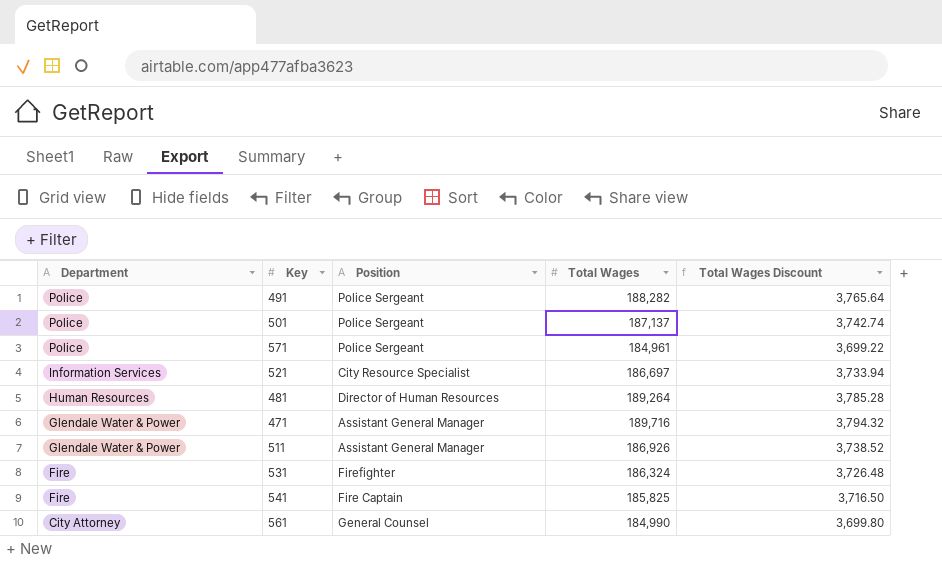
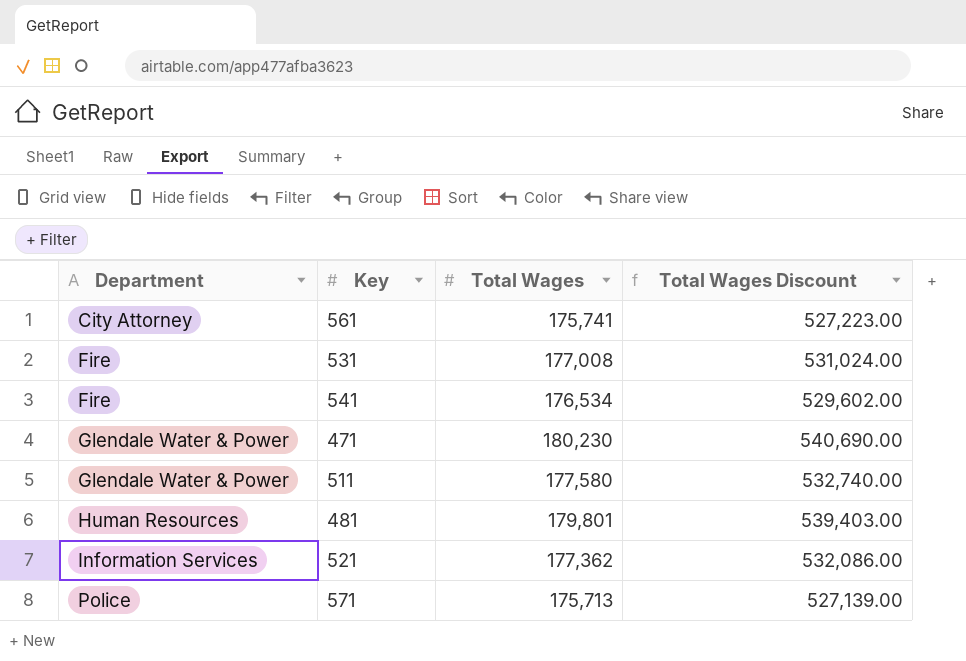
row order: Department descending -> Department ascending
column Position | position: 3 -> none
column Total Wages Discount | formula: [Total Wages] * 0.02 -> [Total Wages] * 3
row 491: Police | Police Sergeant | 188,282 | 3,765.64 -> none
row 501: Police | Police Sergeant | 187,137 | 3,742.74 -> none
561 | Total Wages: 184,990 -> 175,741
531 | Total Wages: 186,324 -> 177,008
541 | Total Wages: 185,825 -> 176,534
471 | Total Wages: 189,716 -> 180,230
511 | Total Wages: 186,926 -> 177,580
481 | Total Wages: 189,264 -> 179,801
521 | Total Wages: 186,697 -> 177,362
571 | Total Wages: 184,961 -> 175,713

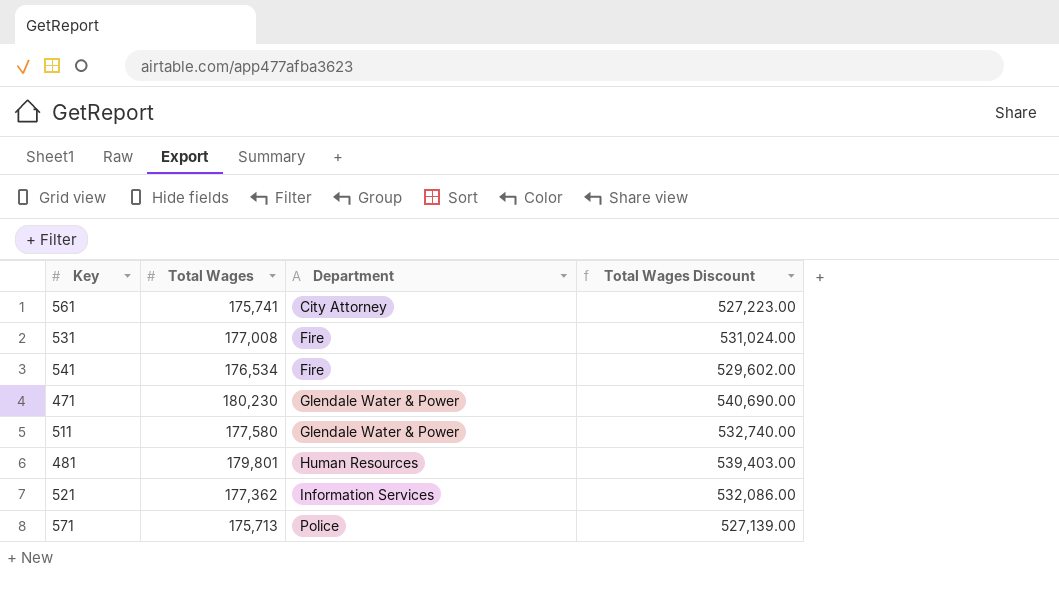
column Department | position: 1 -> 3

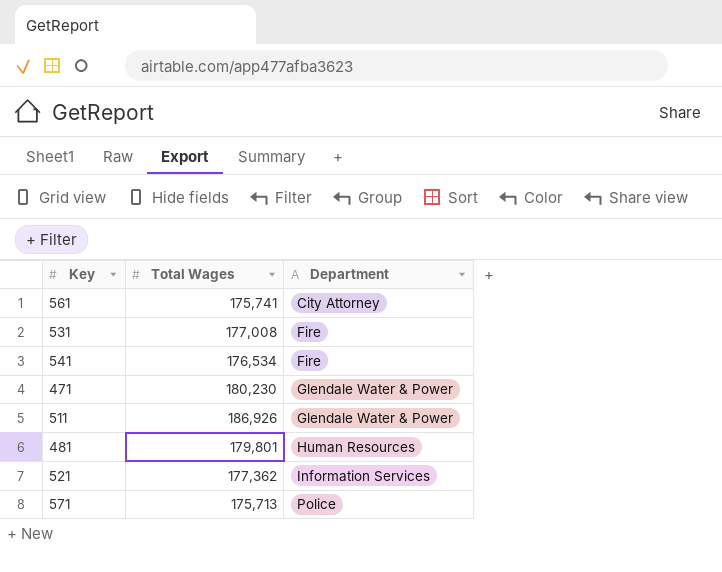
column Total Wages Discount | formula: [Total Wages] * 3 -> none
511 | Total Wages: 177,580 -> 186,926

